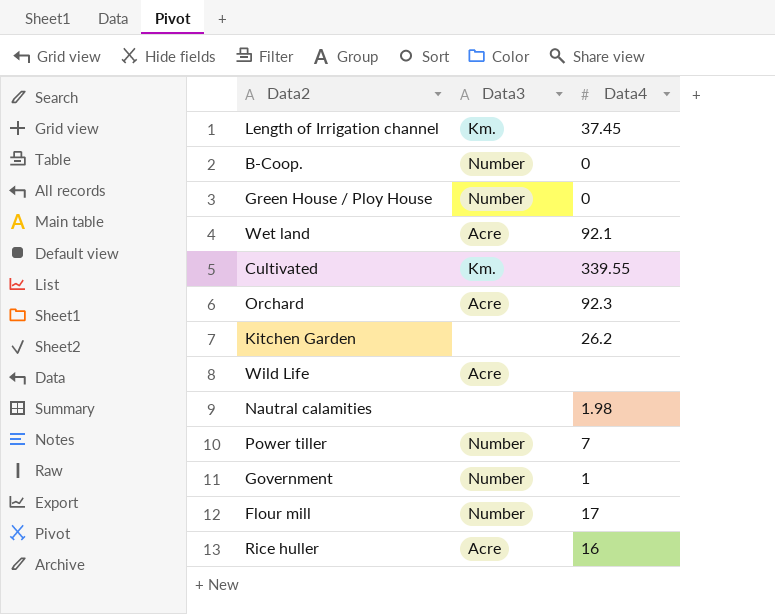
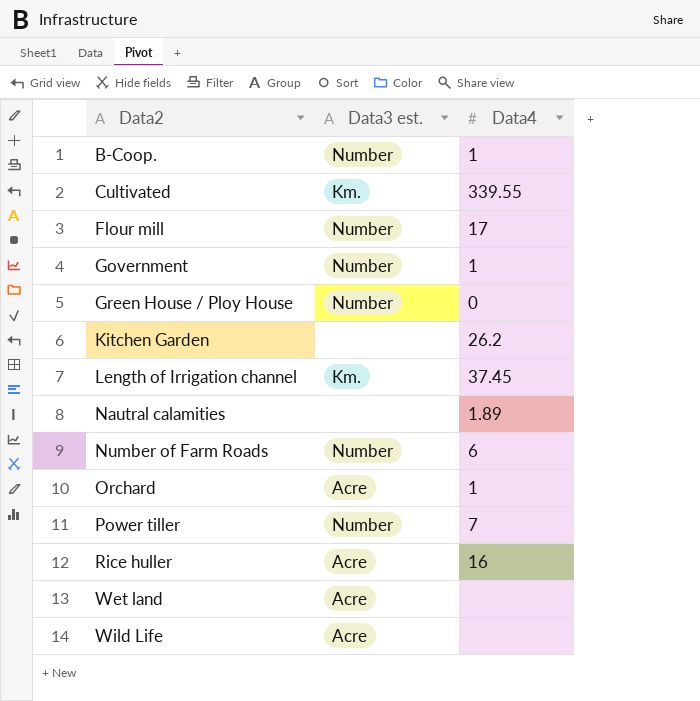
row order: none -> Data2 ascending
column name: Data3 -> Data3 est.
B-Coop. | Data4: 0 -> 1
Nautral calamities | Data4: 1.98 -> 1.89
row Number of Farm Roads: none -> Number | 6
Orchard | Data4: 92.3 -> 1
Wet land | Data4: 92.1 -> none

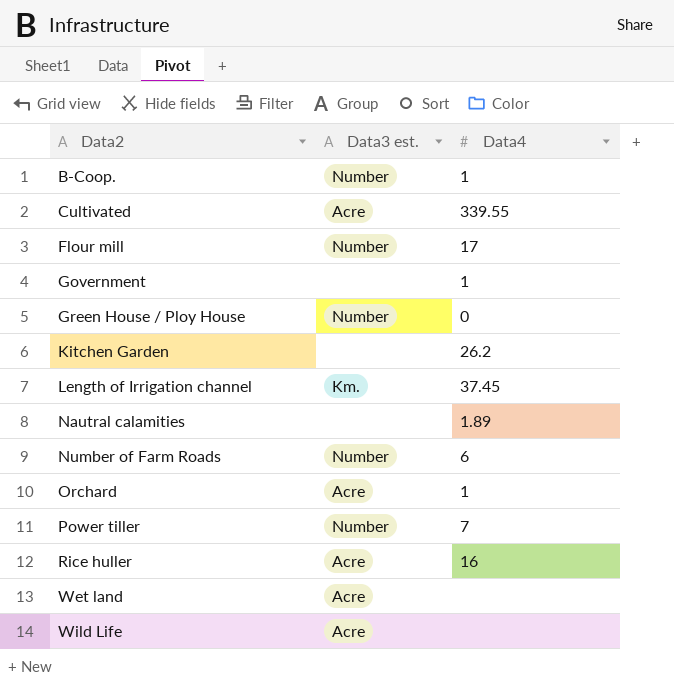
Cultivated | Data3 est.: Km. -> Acre
Government | Data3 est.: Number -> none

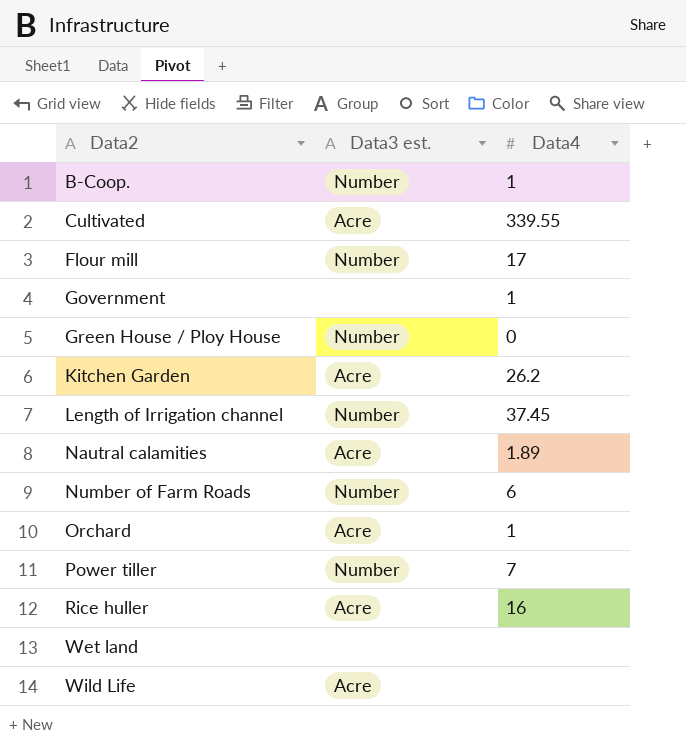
Kitchen Garden | Data3 est.: none -> Acre
Length of Irrigation channel | Data3 est.: Km. -> Number
Nautral calamities | Data3 est.: none -> Acre
Wet land | Data3 est.: Acre -> none

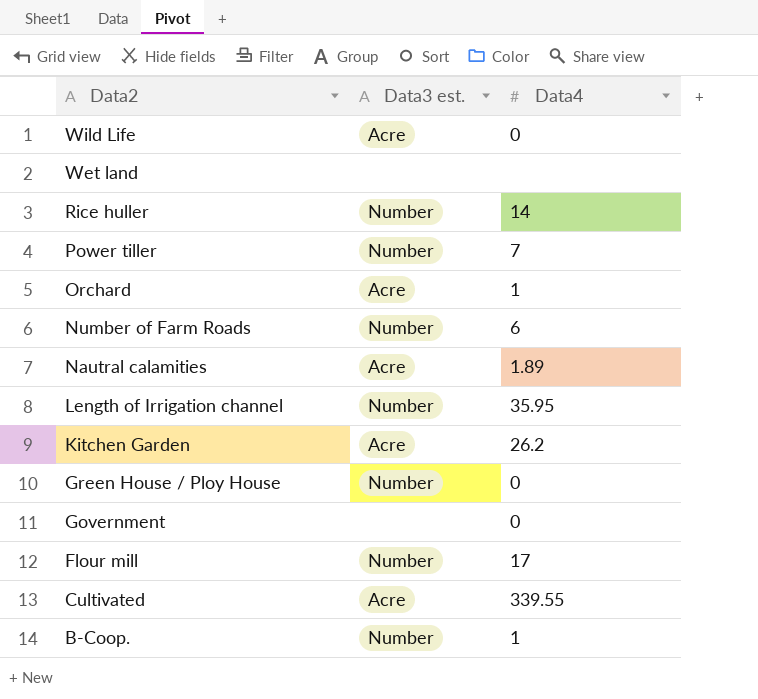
row order: Data2 ascending -> Data2 descending
Wild Life | Data4: none -> 0
Rice huller | Data3 est.: Acre -> Number
Rice huller | Data4: 16 -> 14
Length of Irrigation channel | Data4: 37.45 -> 35.95
Government | Data4: 1 -> 0

